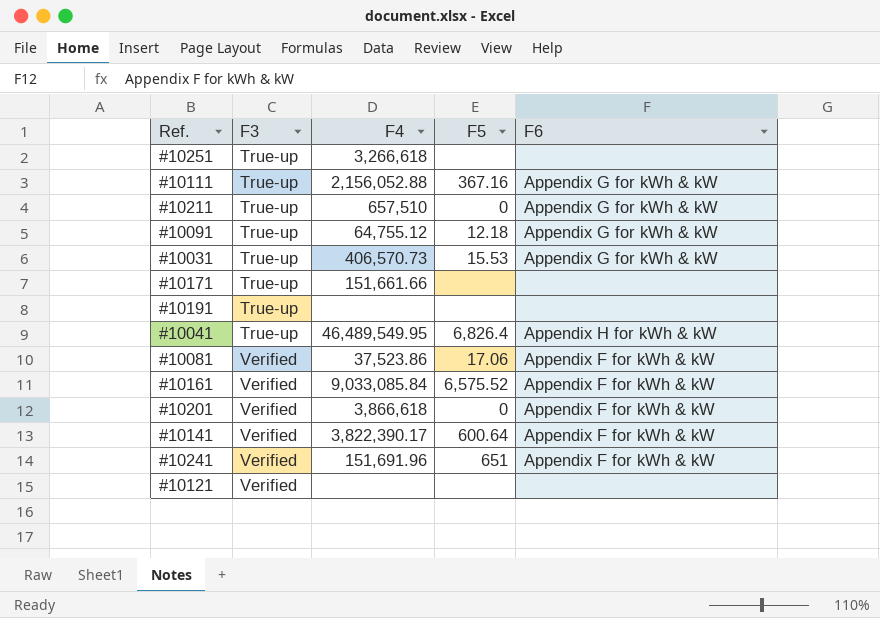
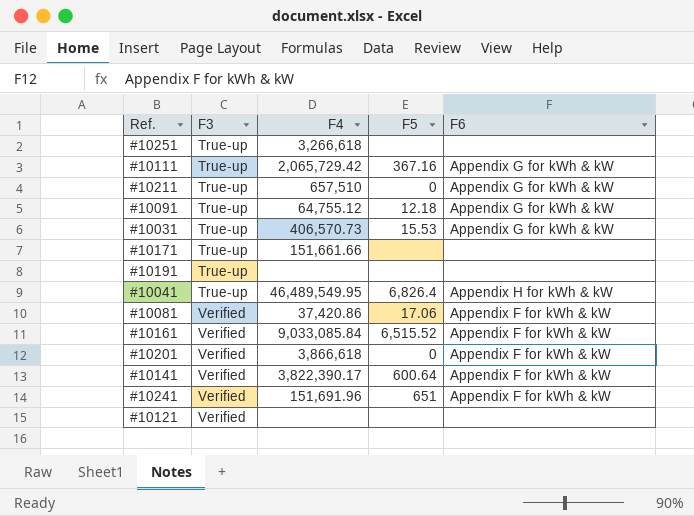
#10111 | F4: 2,156,052.88 -> 2,065,729.42
#10081 | F4: 37,523.86 -> 37,420.86
#10161 | F5: 6,575.52 -> 6,515.52

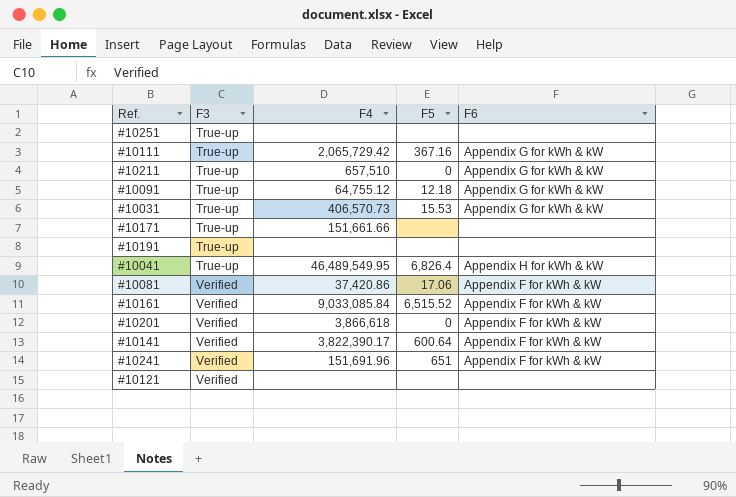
#10251 | F4: 3,266,618 -> none

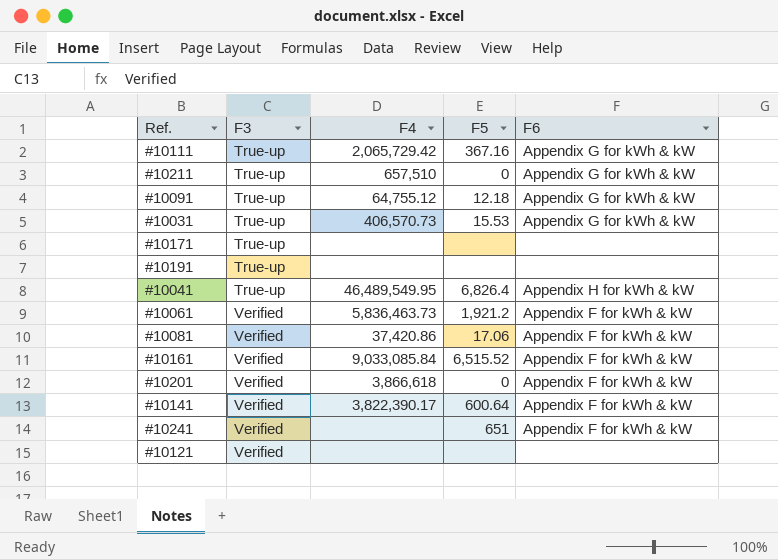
row #10251: True-up | none | none | none -> none
#10171 | F4: 151,661.66 -> none
row #10061: none -> Verified | 5,836,463.73 | 1,921.2 | Appendix F for kWh & kW
#10241 | F4: 151,691.96 -> none

